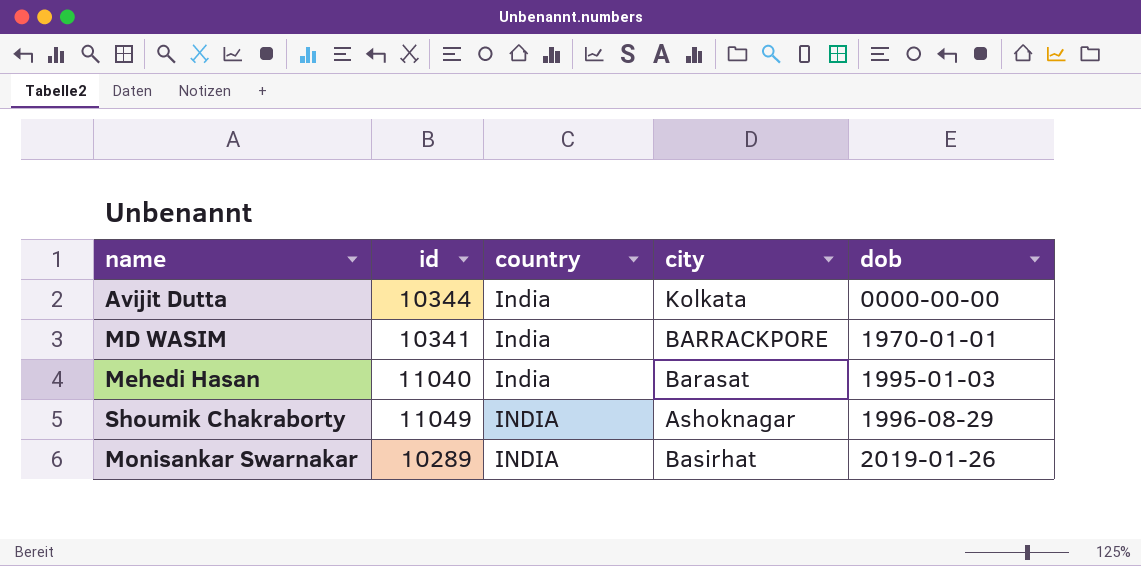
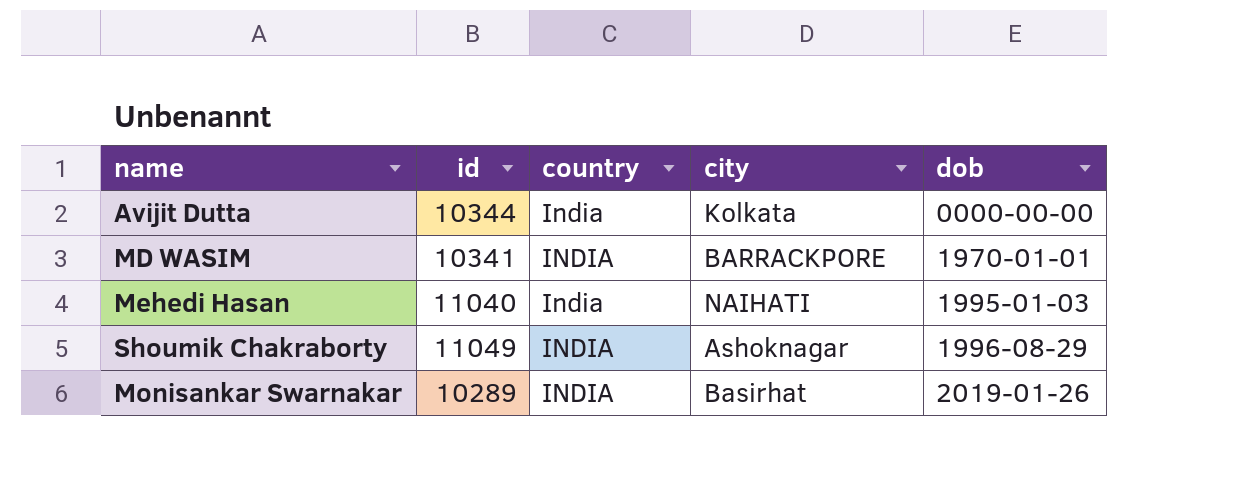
MD WASIM | country: India -> INDIA
Mehedi Hasan | city: Barasat -> NAIHATI

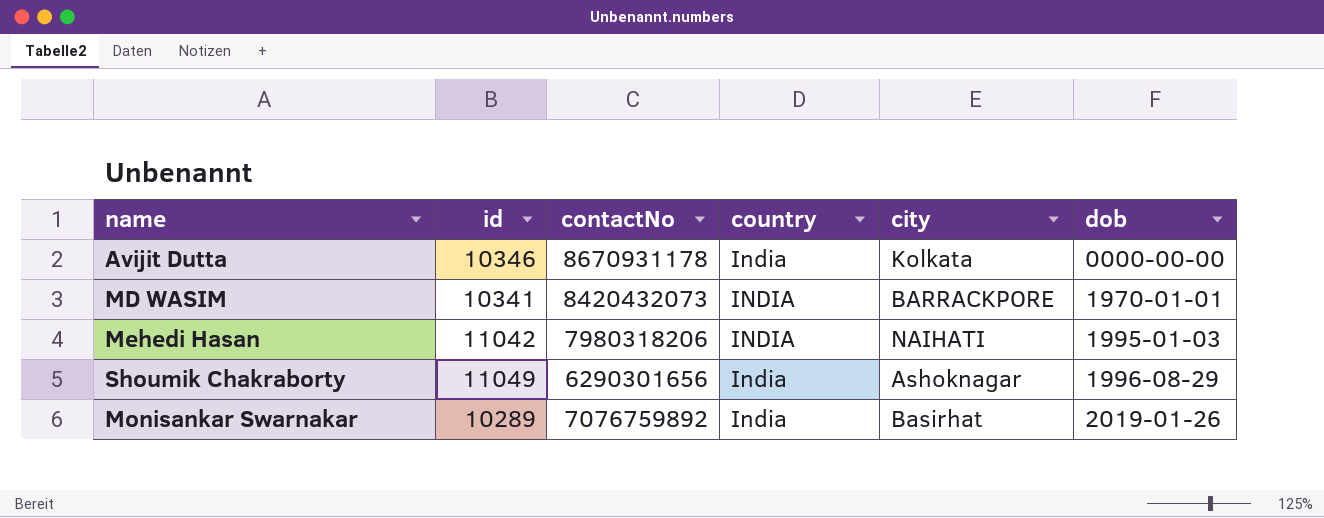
column contactNo | position: none -> 3
Avijit Dutta | id: 10344 -> 10346
Mehedi Hasan | id: 11040 -> 11042
Mehedi Hasan | country: India -> INDIA
Shoumik Chakraborty | country: INDIA -> India
Monisankar Swarnakar | country: INDIA -> India

